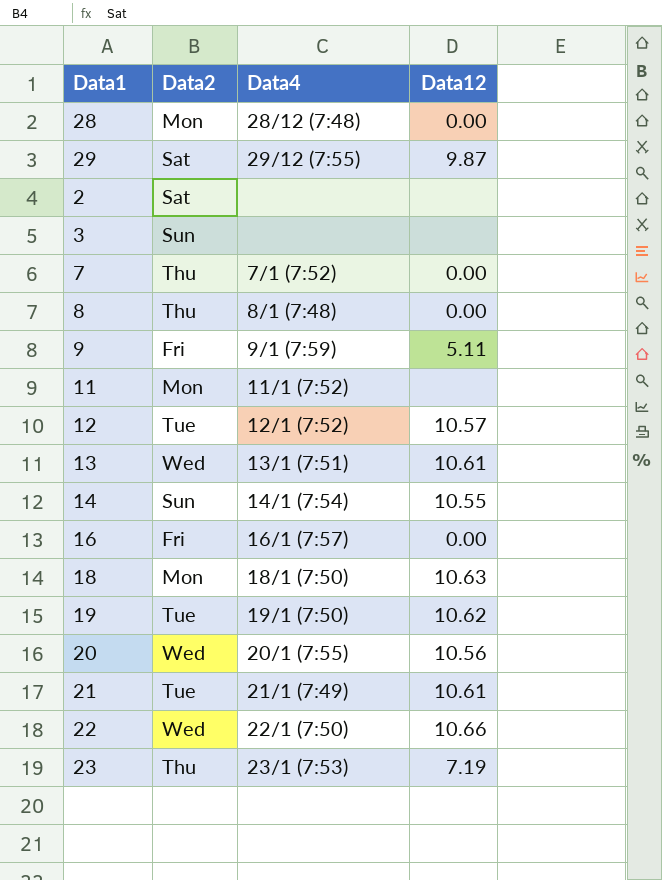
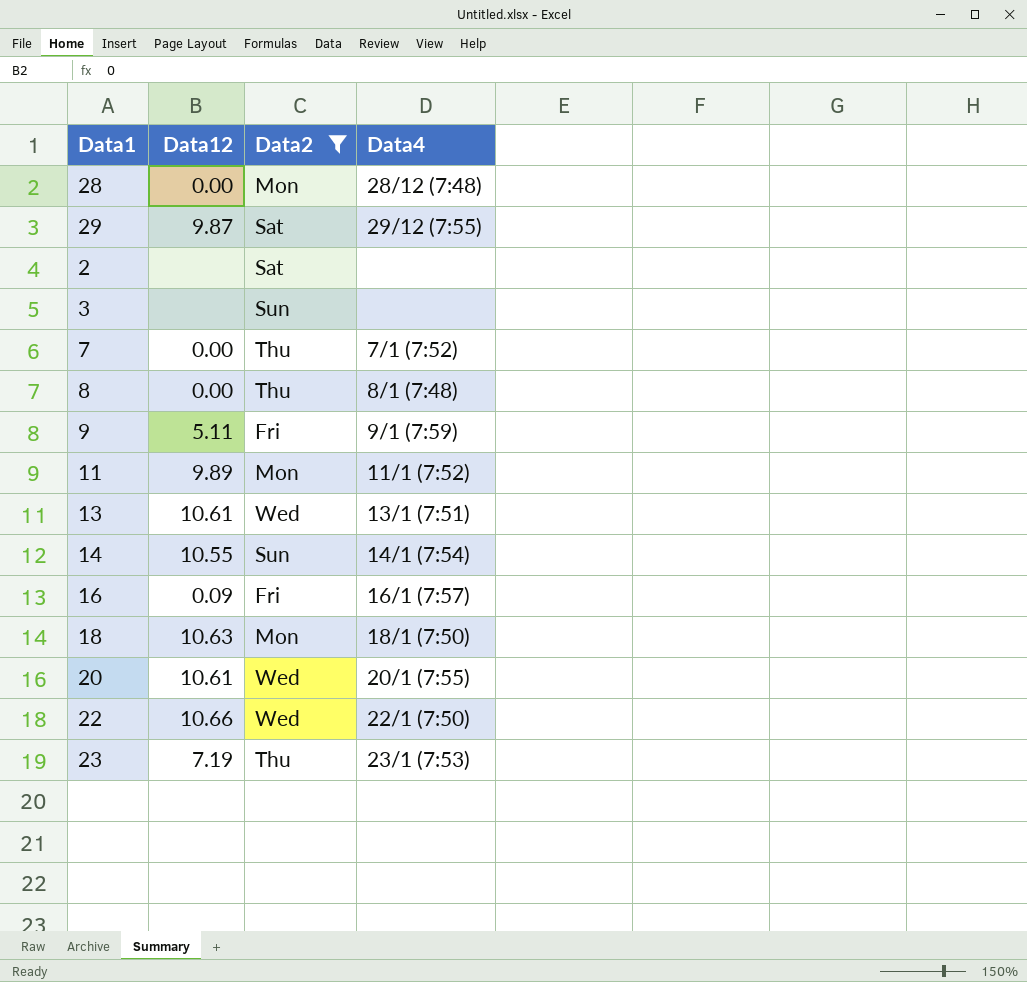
filter: none -> Data2 != Tue
column Data12 | position: 4 -> 2
11 | Data12: none -> 9.89
16 | Data12: 0.00 -> 0.09
20 | Data12: 10.56 -> 10.61

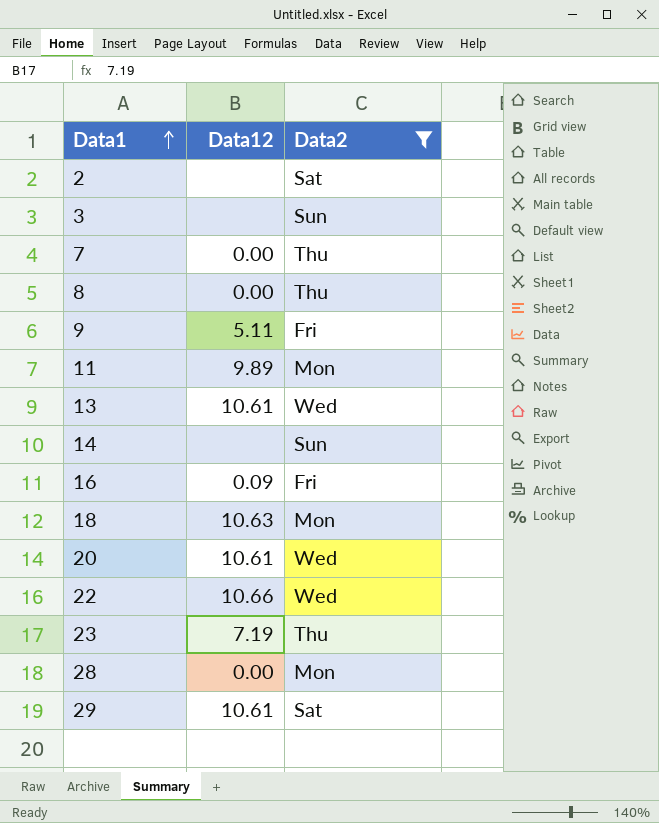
row order: none -> Data1 ascending
column Data4 | position: 4 -> none
14 | Data12: 10.55 -> none
29 | Data12: 9.87 -> 10.61

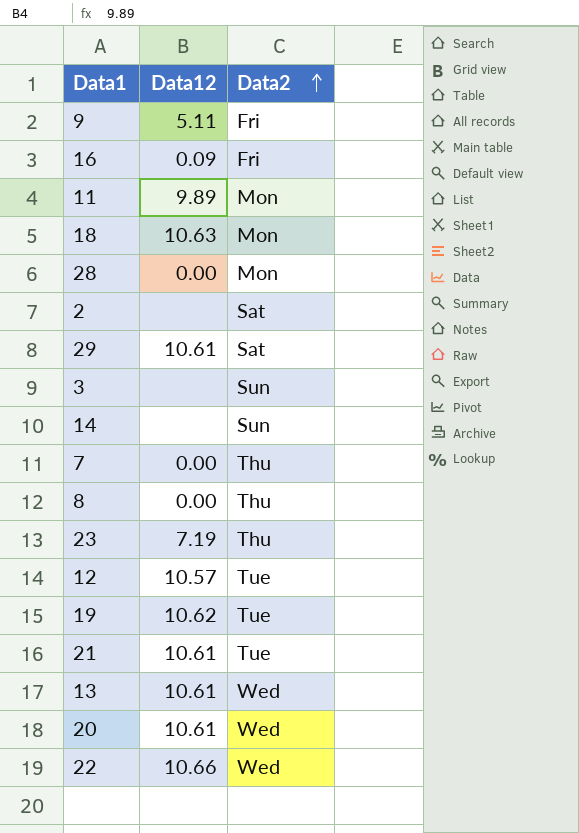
filter: Data2 != Tue -> none
row order: Data1 ascending -> Data2 ascending

